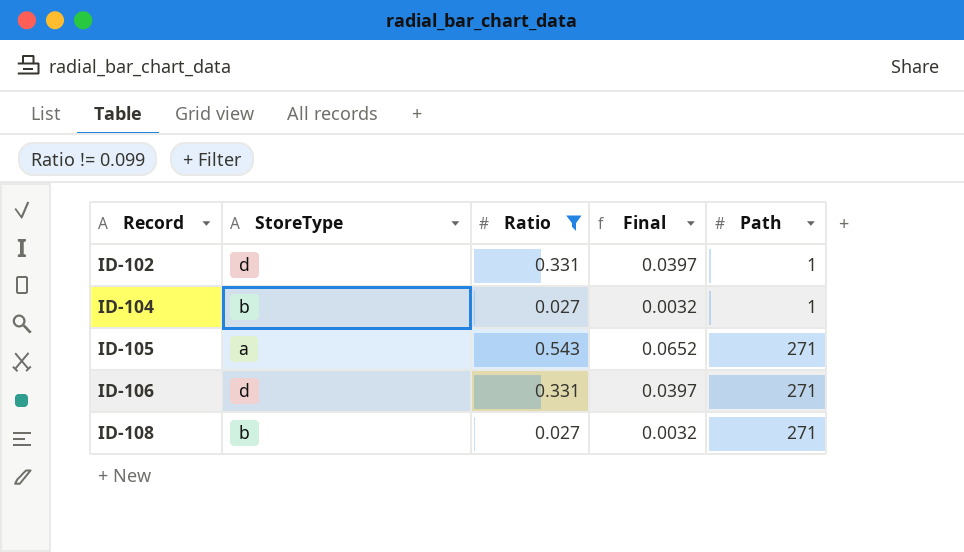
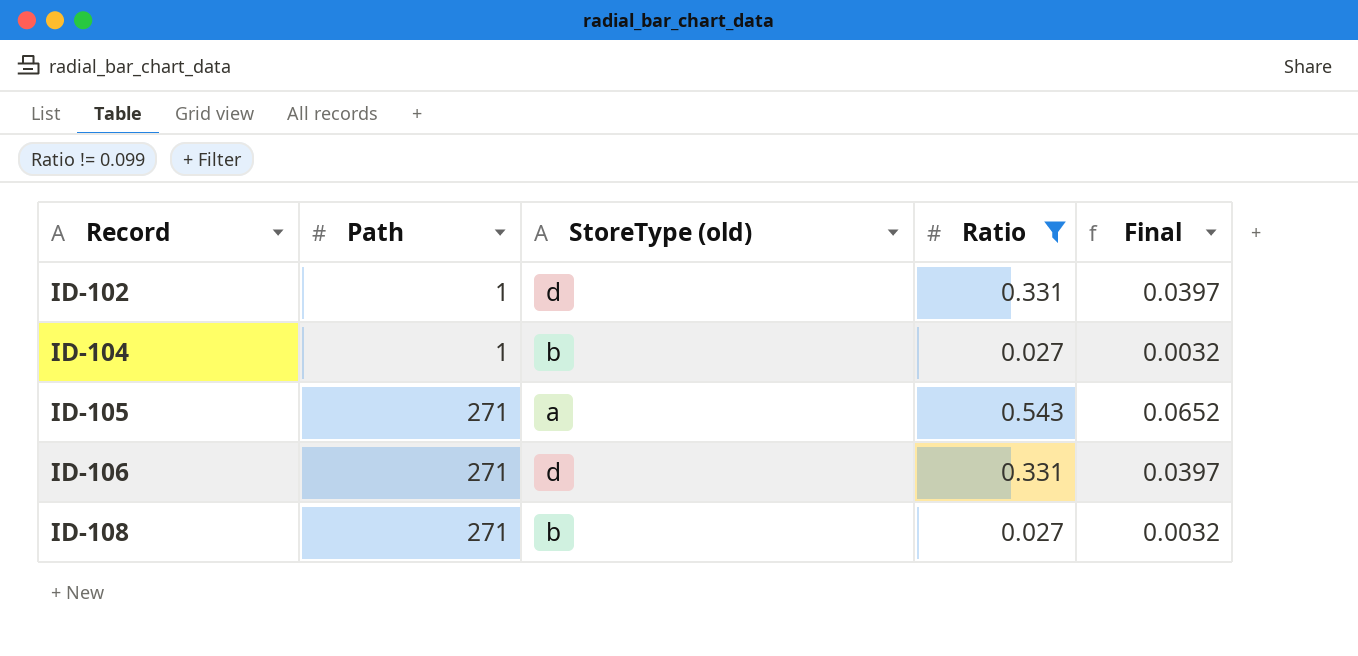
column Path | position: 5 -> 2
column name: StoreType -> StoreType (old)

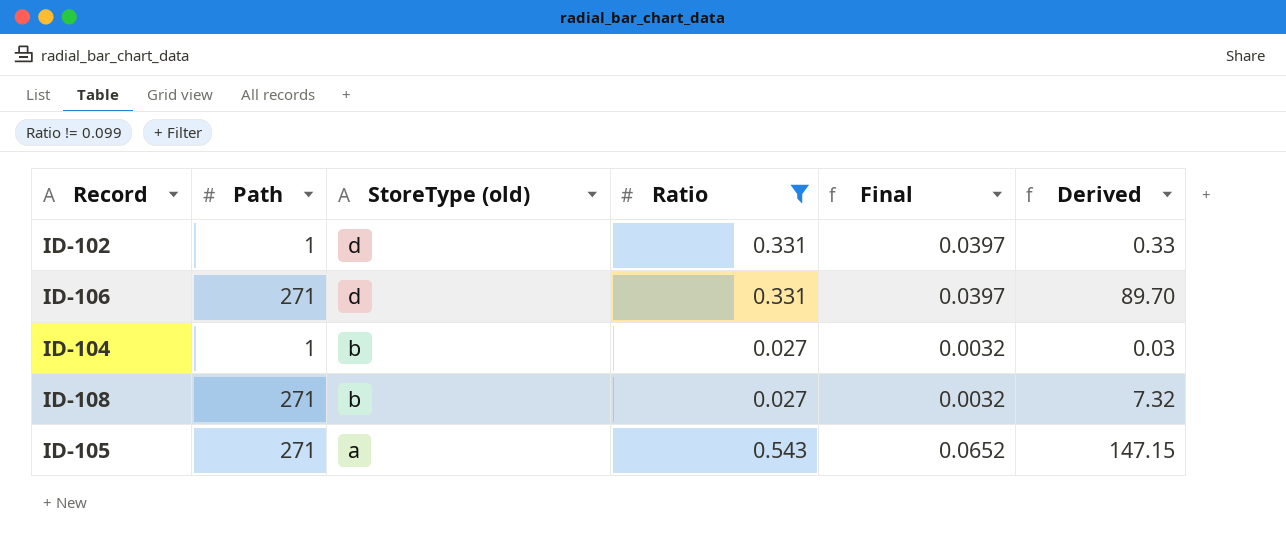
row order: Record ascending -> StoreType (old) descending
column Derived | formula: none -> [Path] * [Ratio]

